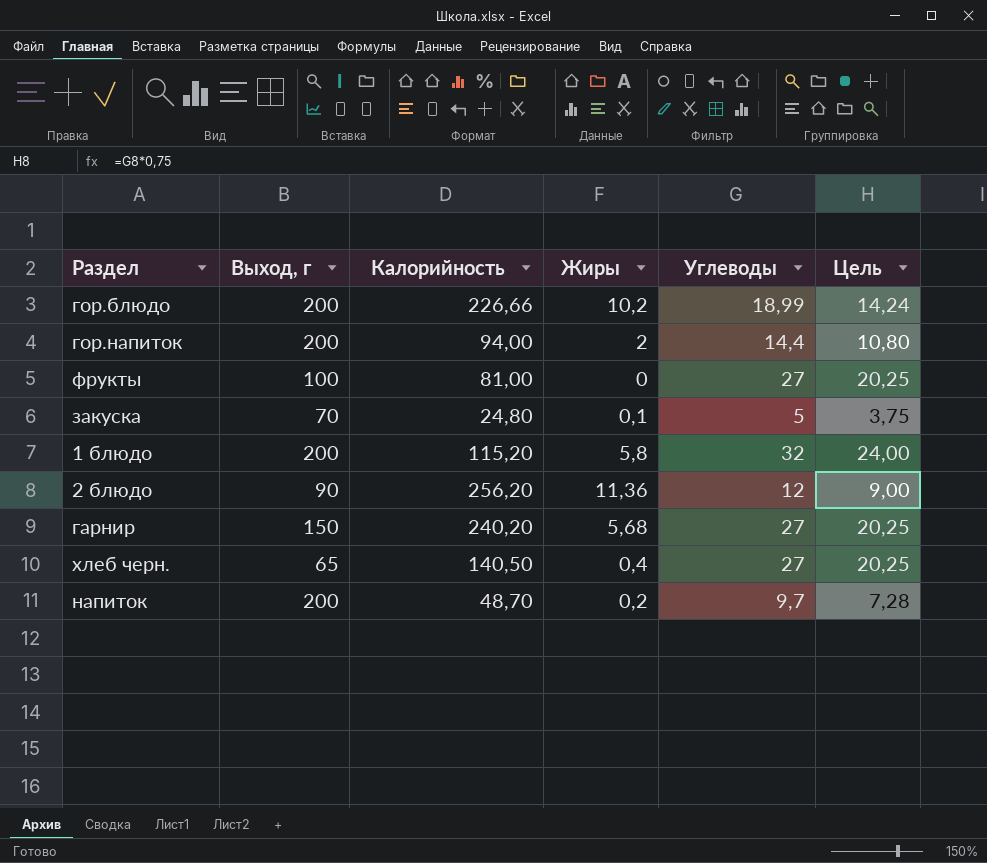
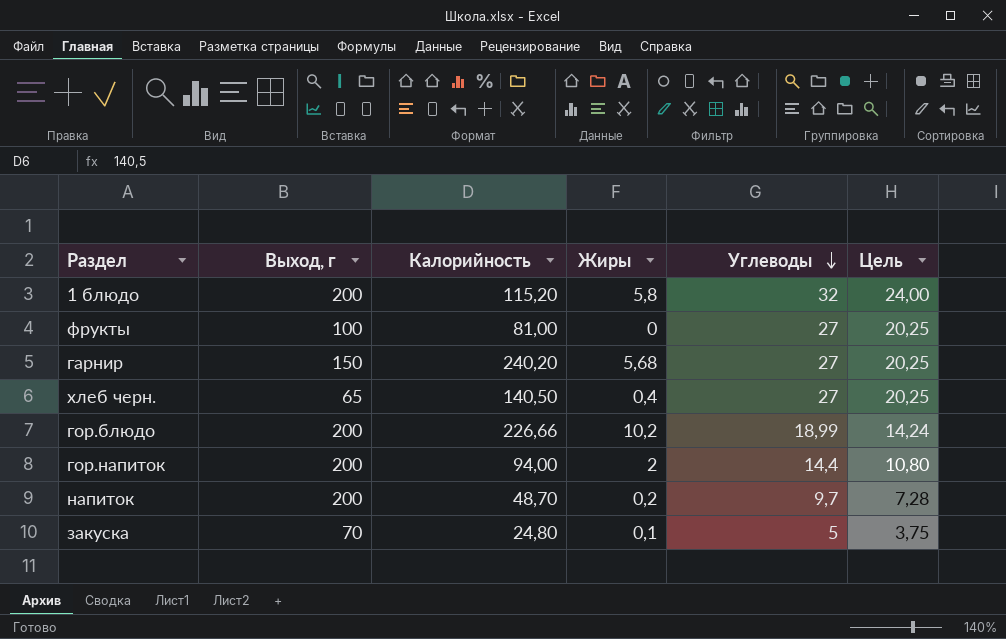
row order: none -> Углеводы descending
row 2 блюдо: 90 | 256,20 | 11,36 | 12 | 9,00 -> none

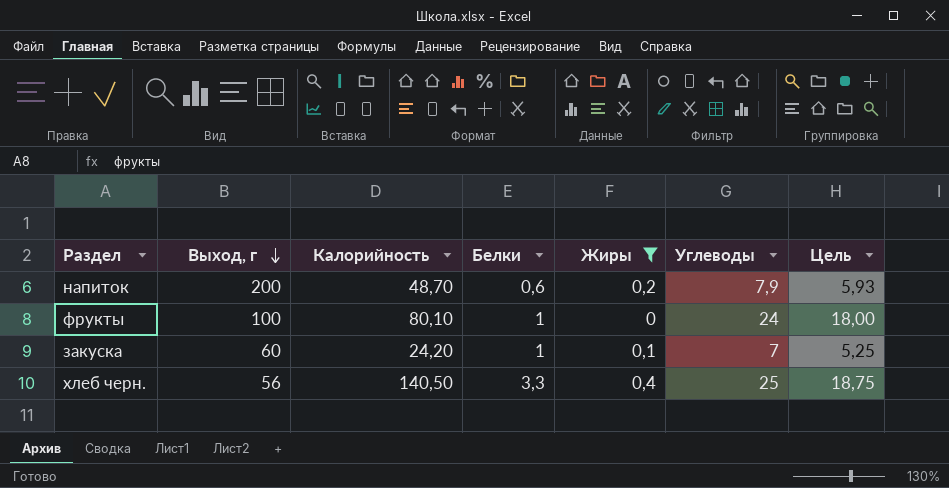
filter: none -> Жиры <= 0,4
row order: Углеводы descending -> Выход, г descending
column Белки | position: none -> 4
напиток | Углеводы: 9,7 -> 7,9
напиток | Цель: 7,28 -> 5,93
фрукты | Калорийность: 81,00 -> 80,10
фрукты | Углеводы: 27 -> 24
фрукты | Цель: 20,25 -> 18,00
закуска | Выход, г: 70 -> 60
закуска | Калорийность: 24,80 -> 24,20
закуска | Углеводы: 5 -> 7
закуска | Цель: 3,75 -> 5,25
хлеб черн. | Выход, г: 65 -> 56
хлеб черн. | Углеводы: 27 -> 25
хлеб черн. | Цель: 20,25 -> 18,75

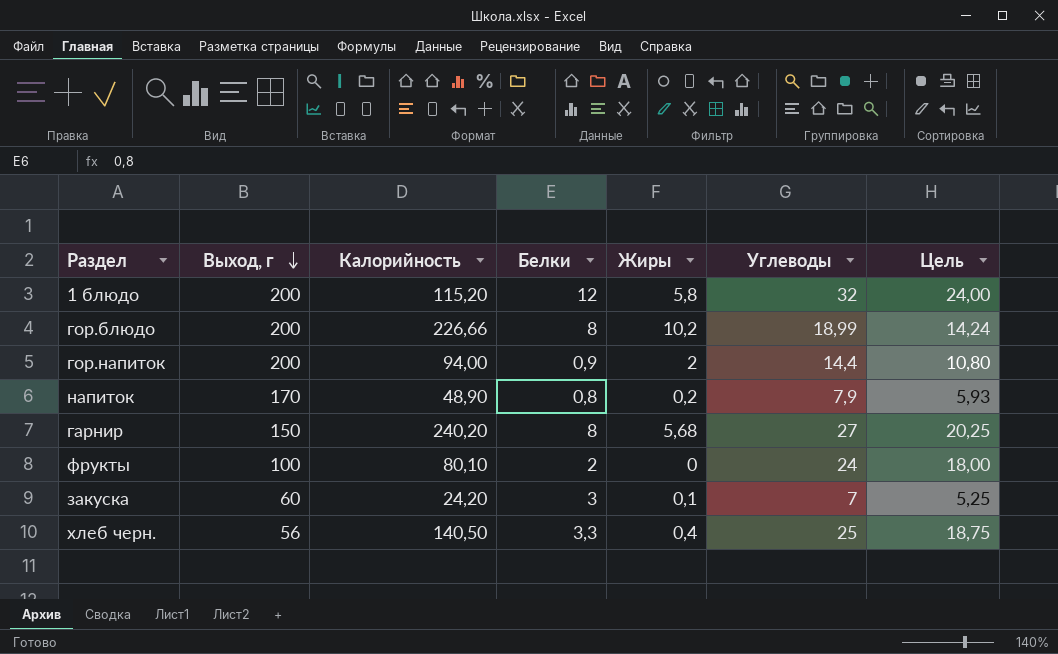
filter: Жиры <= 0,4 -> none
напиток | Выход, г: 200 -> 170
напиток | Калорийность: 48,70 -> 48,90
напиток | Белки: 0,6 -> 0,8
фрукты | Белки: 1 -> 2
закуска | Белки: 1 -> 3

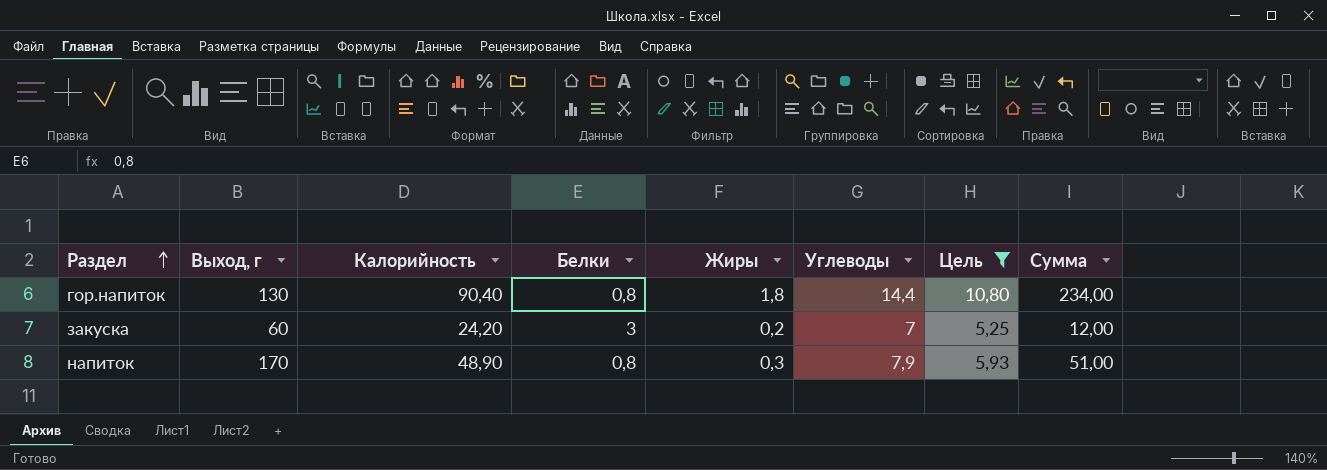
filter: none -> Цель <= 10,80
row order: Выход, г descending -> Раздел ascending
column Сумма | formula: none -> [Выход, г] * [Жиры]
гор.напиток | Выход, г: 200 -> 130
гор.напиток | Калорийность: 94,00 -> 90,40
гор.напиток | Белки: 0,9 -> 0,8
гор.напиток | Жиры: 2 -> 1,8
закуска | Жиры: 0,1 -> 0,2
напиток | Жиры: 0,2 -> 0,3

